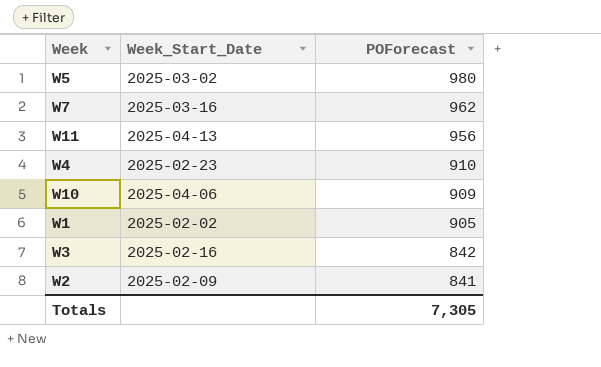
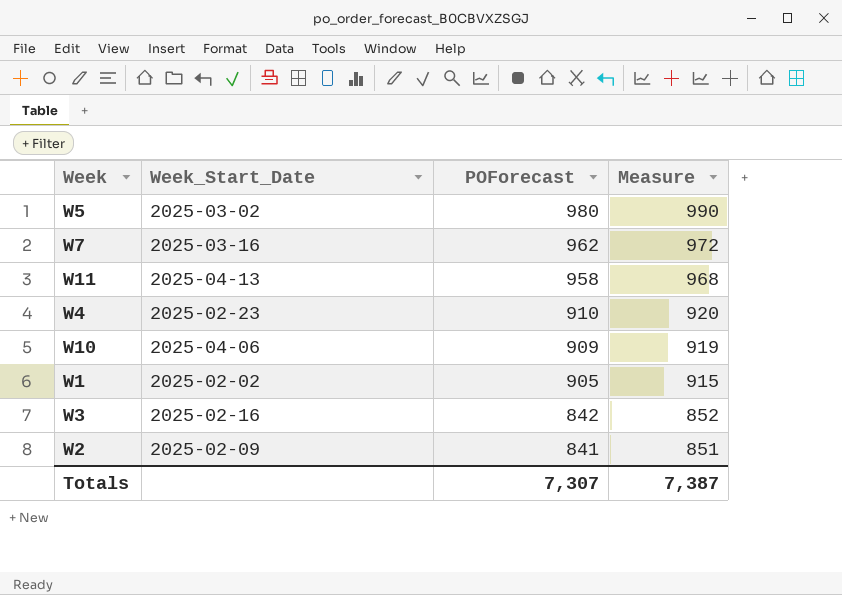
column Measure | formula: none -> [POForecast] + 10
W11 | POForecast: 956 -> 958
Totals | POForecast: 7,305 -> 7,307

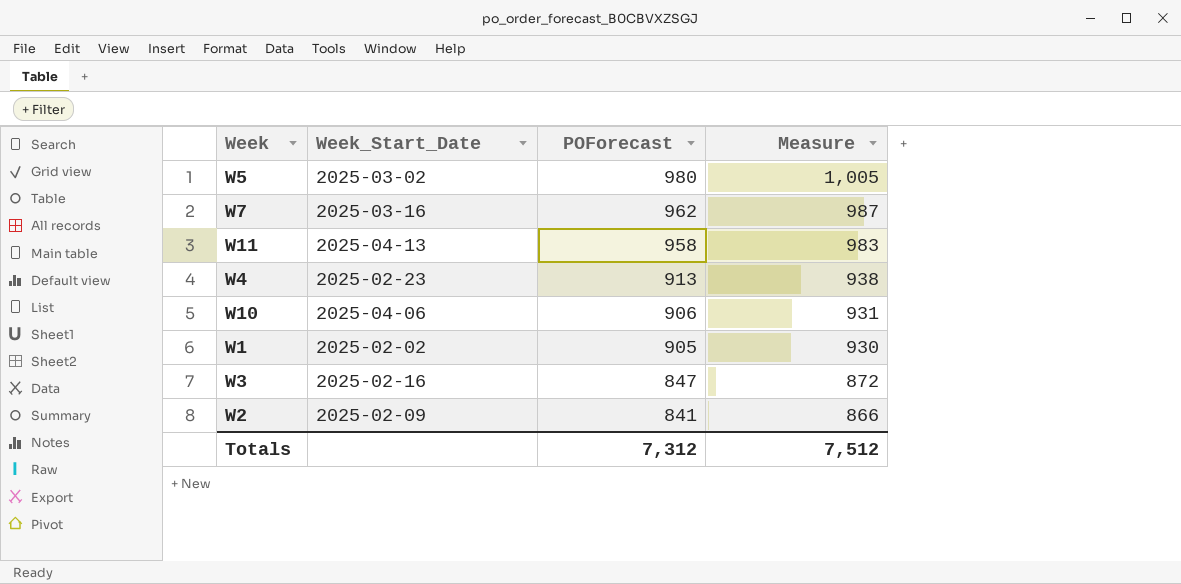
column Measure | formula: [POForecast] + 10 -> [POForecast] + 25
W4 | POForecast: 910 -> 913
W10 | POForecast: 909 -> 906
W3 | POForecast: 842 -> 847
Totals | POForecast: 7,307 -> 7,312
Totals | Measure: 7,387 -> 7,512

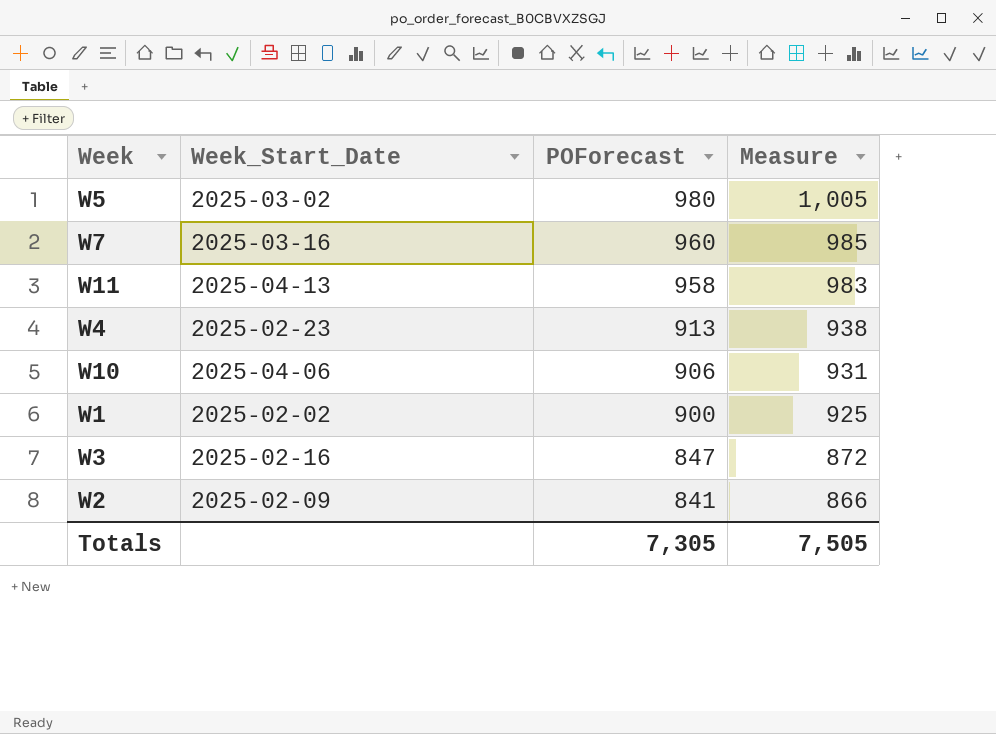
W7 | POForecast: 962 -> 960
W7 | Measure: 987 -> 985
W1 | POForecast: 905 -> 900
W1 | Measure: 930 -> 925
Totals | POForecast: 7,312 -> 7,305
Totals | Measure: 7,512 -> 7,505

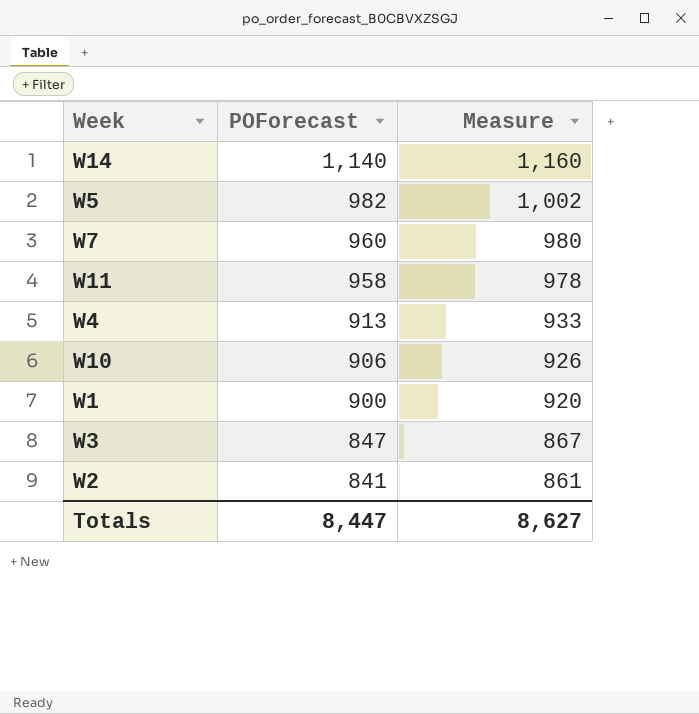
column Week_Start_Date | position: 2 -> none
column Measure | formula: [POForecast] + 25 -> [POForecast] + 20
row W14: none -> 1,140 | 1,160
W5 | POForecast: 980 -> 982
Totals | POForecast: 7,305 -> 8,447
Totals | Measure: 7,505 -> 8,627

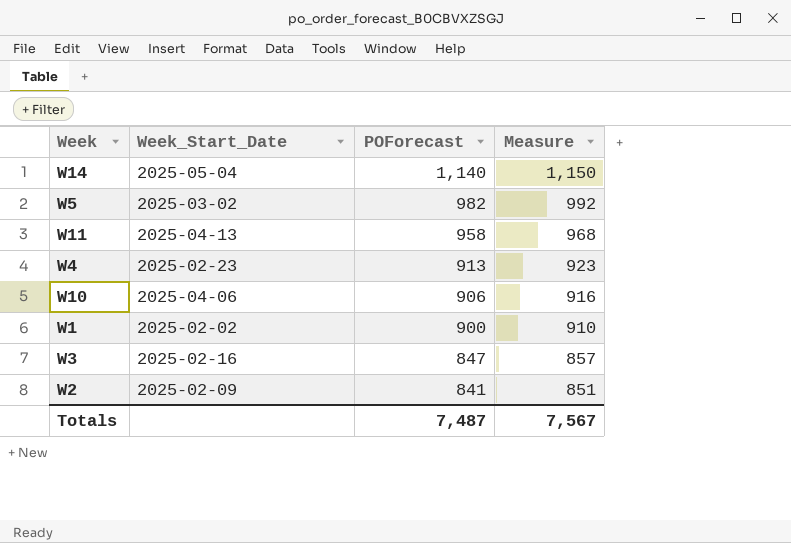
column Week_Start_Date | position: none -> 2
column Measure | formula: [POForecast] + 20 -> [POForecast] + 10
row W7: 960 | 980 -> none
Totals | POForecast: 8,447 -> 7,487
Totals | Measure: 8,627 -> 7,567

